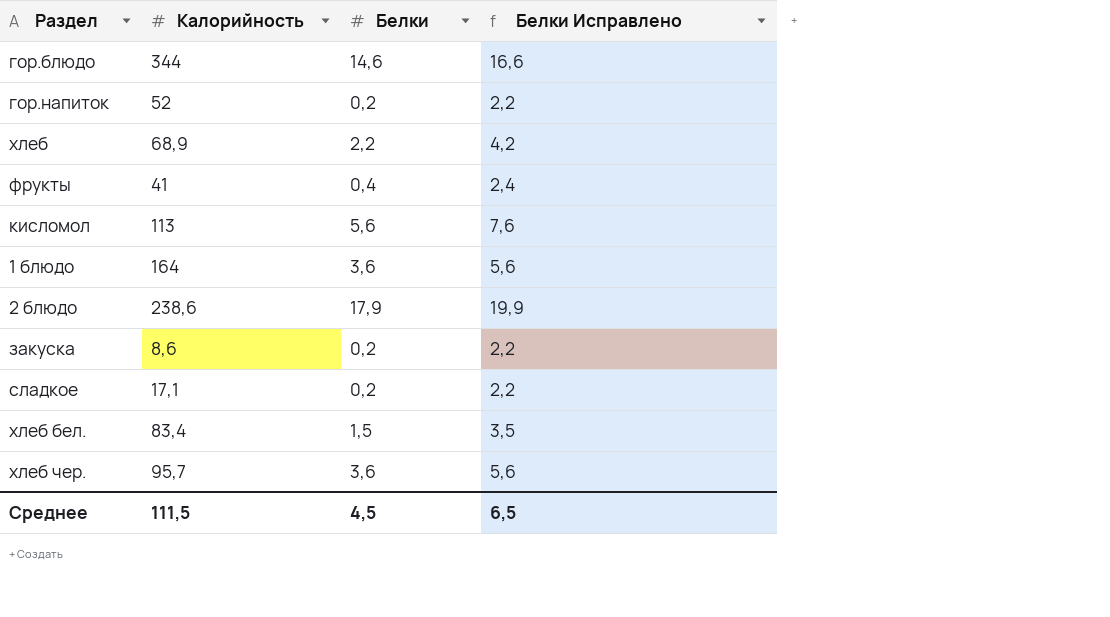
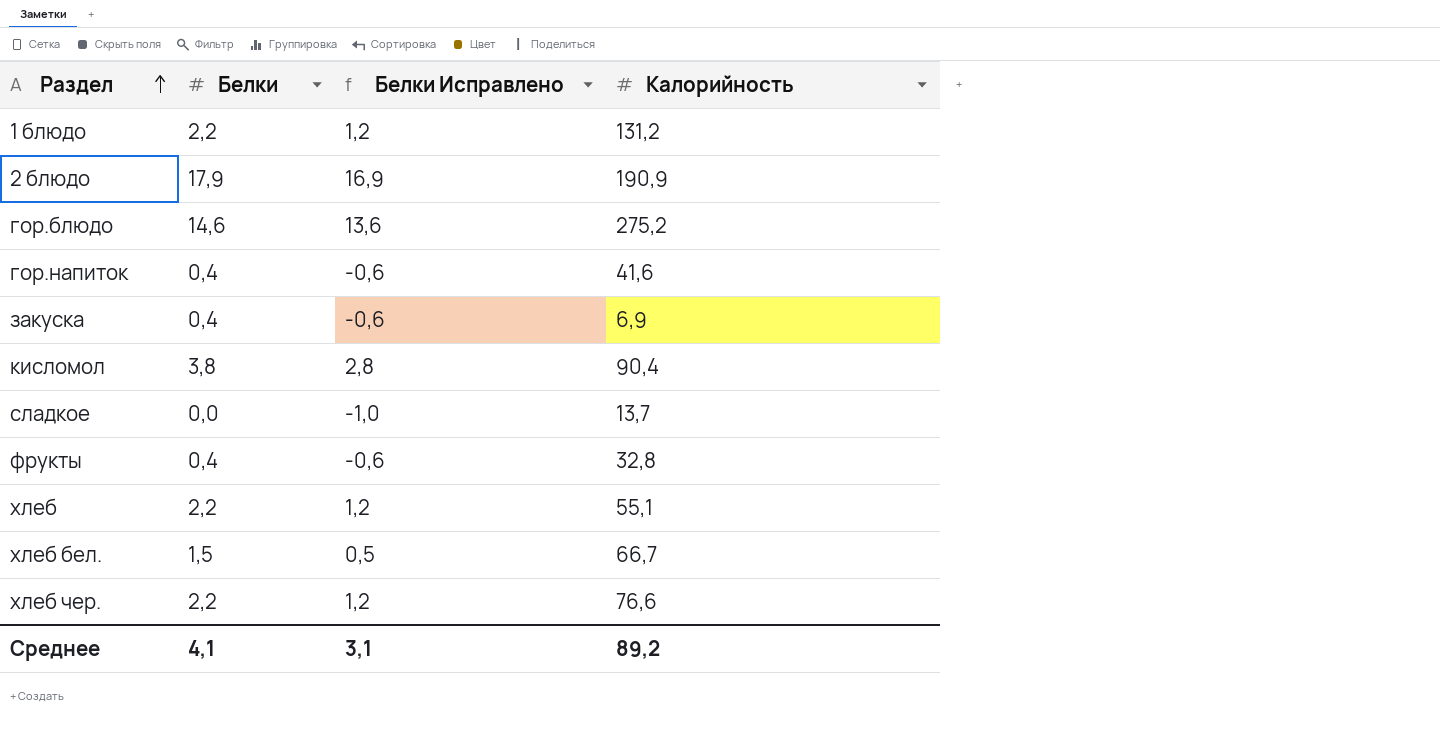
row order: none -> Раздел ascending
column Белки Исправлено | formula: [Белки] + 2 -> [Белки] - 1
column Калорийность | position: 2 -> 4
1 блюдо | Белки: 3,6 -> 2,2
1 блюдо | Калорийность: 164 -> 131,2
2 блюдо | Калорийность: 238,6 -> 190,9
гор.блюдо | Калорийность: 344 -> 275,2
гор.напиток | Белки: 0,2 -> 0,4
гор.напиток | Калорийность: 52 -> 41,6
закуска | Белки: 0,2 -> 0,4
закуска | Калорийность: 8,6 -> 6,9
кисломол | Белки: 5,6 -> 3,8
кисломол | Калорийность: 113 -> 90,4
сладкое | Белки: 0,2 -> 0,0
сладкое | Калорийность: 17,1 -> 13,7
фрукты | Калорийность: 41 -> 32,8
хлеб | Калорийность: 68,9 -> 55,1
хлеб бел. | Калорийность: 83,4 -> 66,7
хлеб чер. | Белки: 3,6 -> 2,2
хлеб чер. | Калорийность: 95,7 -> 76,6
Среднее | Белки: 4,5 -> 4,1
Среднее | Белки Исправлено: 6,5 -> 3,1
Среднее | Калорийность: 111,5 -> 89,2

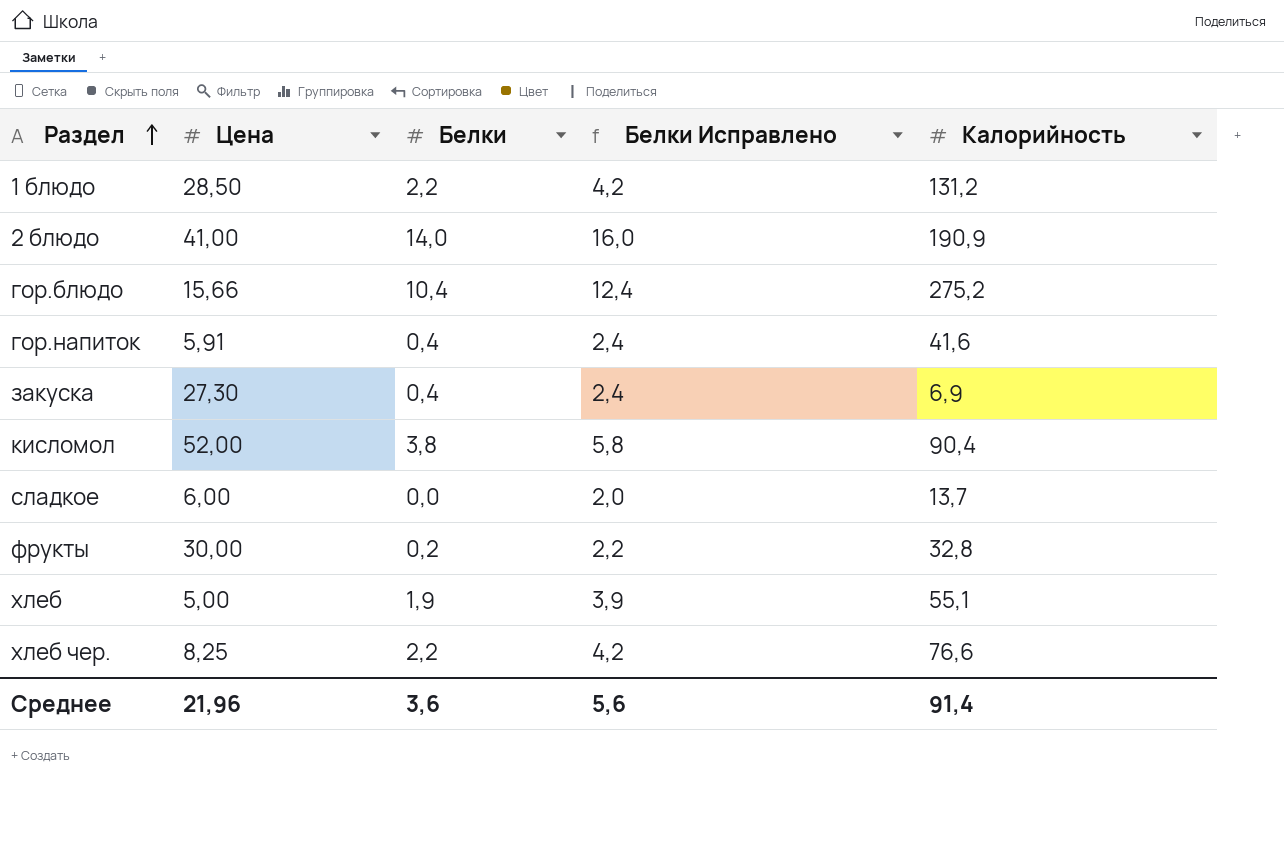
column Цена | position: none -> 2
column Белки Исправлено | formula: [Белки] - 1 -> [Белки] + 2
row хлеб бел.: 1,5 | 0,5 | 66,7 -> none
2 блюдо | Белки: 17,9 -> 14,0
гор.блюдо | Белки: 14,6 -> 10,4
фрукты | Белки: 0,4 -> 0,2
хлеб | Белки: 2,2 -> 1,9
Среднее | Белки: 4,1 -> 3,6
Среднее | Белки Исправлено: 3,1 -> 5,6
Среднее | Калорийность: 89,2 -> 91,4

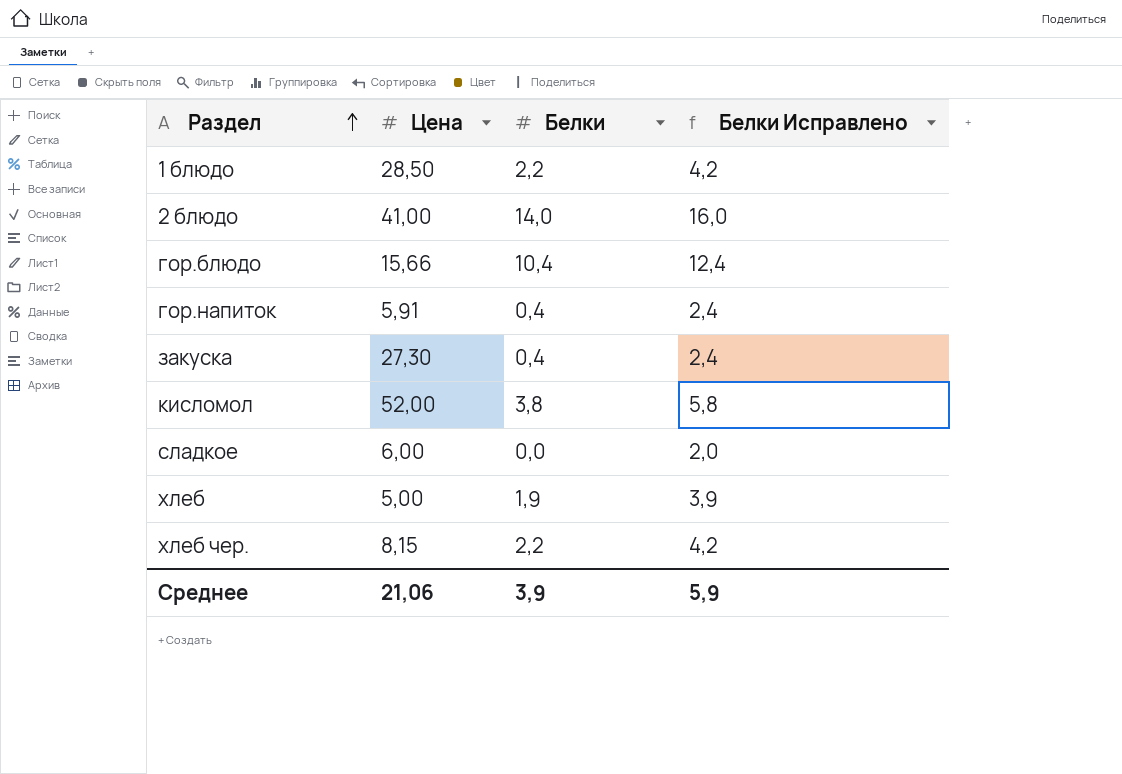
column Калорийность | position: 5 -> none
row фрукты: 30,00 | 0,2 | 2,2 | 32,8 -> none
хлеб чер. | Цена: 8,25 -> 8,15
Среднее | Цена: 21,96 -> 21,06
Среднее | Белки: 3,6 -> 3,9
Среднее | Белки Исправлено: 5,6 -> 5,9

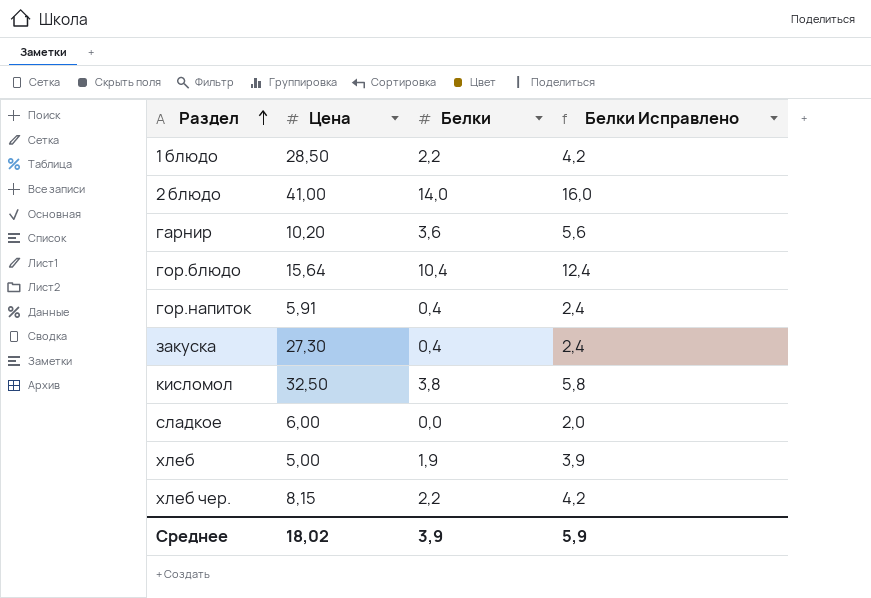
row гарнир: none -> 10,20 | 3,6 | 5,6
гор.блюдо | Цена: 15,66 -> 15,64
кисломол | Цена: 52,00 -> 32,50
Среднее | Цена: 21,06 -> 18,02

